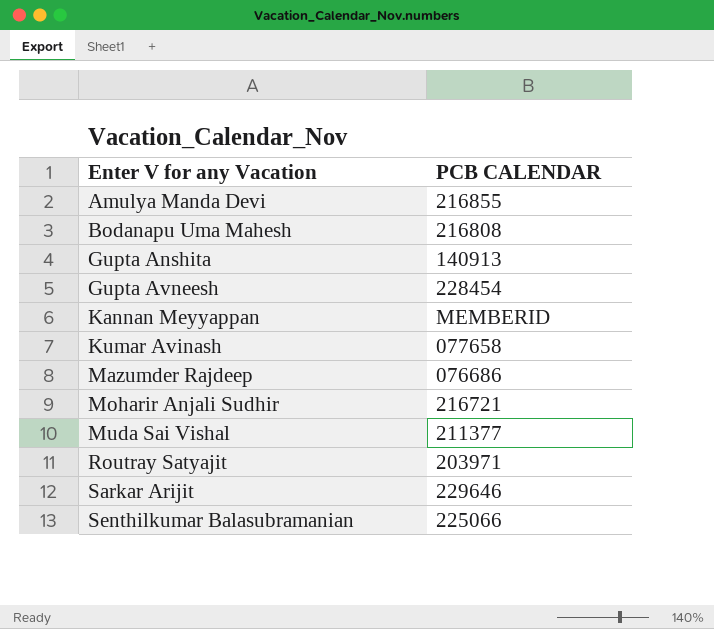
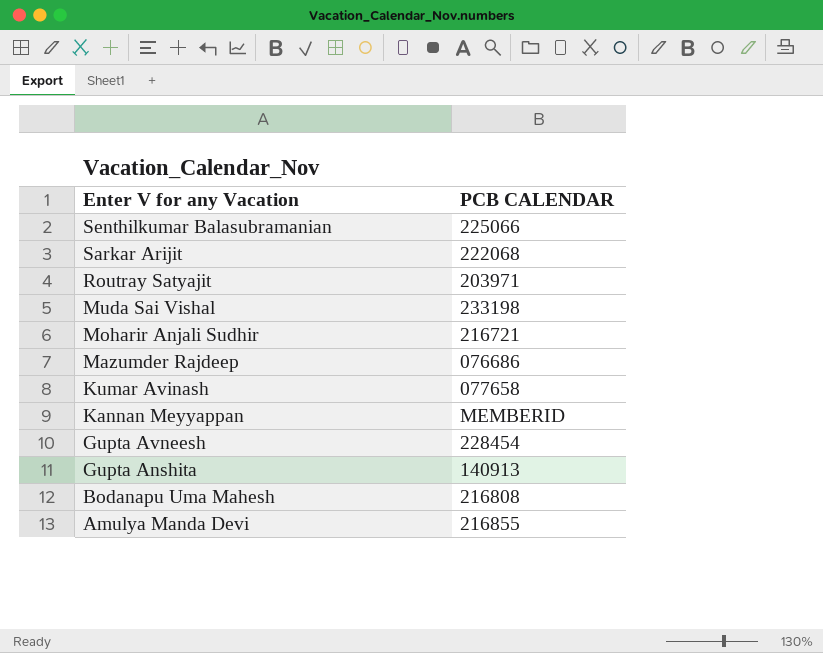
row order: Enter V for any Vacation ascending -> Enter V for any Vacation descending
Sarkar Arijit | PCB CALENDAR: 229646 -> 222068
Muda Sai Vishal | PCB CALENDAR: 211377 -> 233198

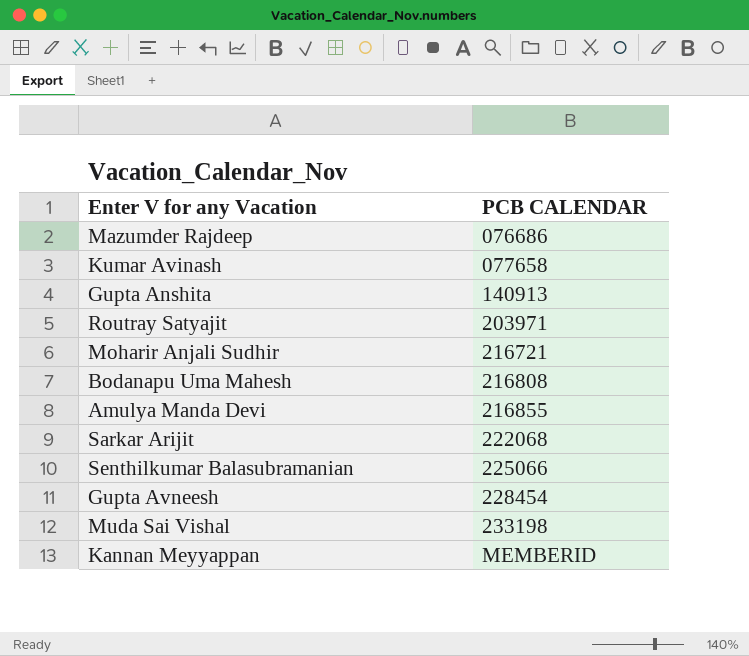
row order: Enter V for any Vacation descending -> PCB CALENDAR ascending

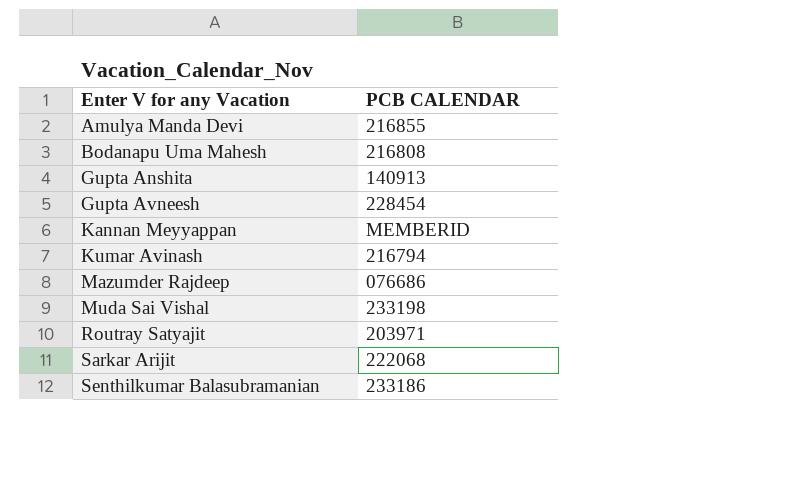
row order: PCB CALENDAR ascending -> Enter V for any Vacation ascending
row Moharir Anjali Sudhir: 216721 -> none
Kumar Avinash | PCB CALENDAR: 077658 -> 216794
Senthilkumar Balasubramanian | PCB CALENDAR: 225066 -> 233186

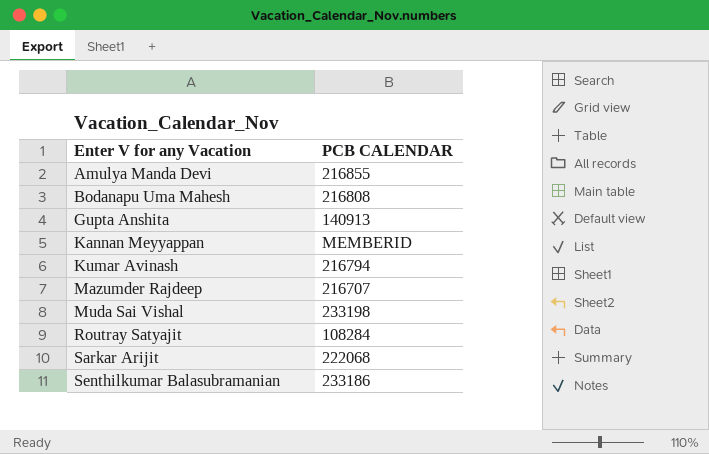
row Gupta Avneesh: 228454 -> none
Mazumder Rajdeep | PCB CALENDAR: 076686 -> 216707
Routray Satyajit | PCB CALENDAR: 203971 -> 108284

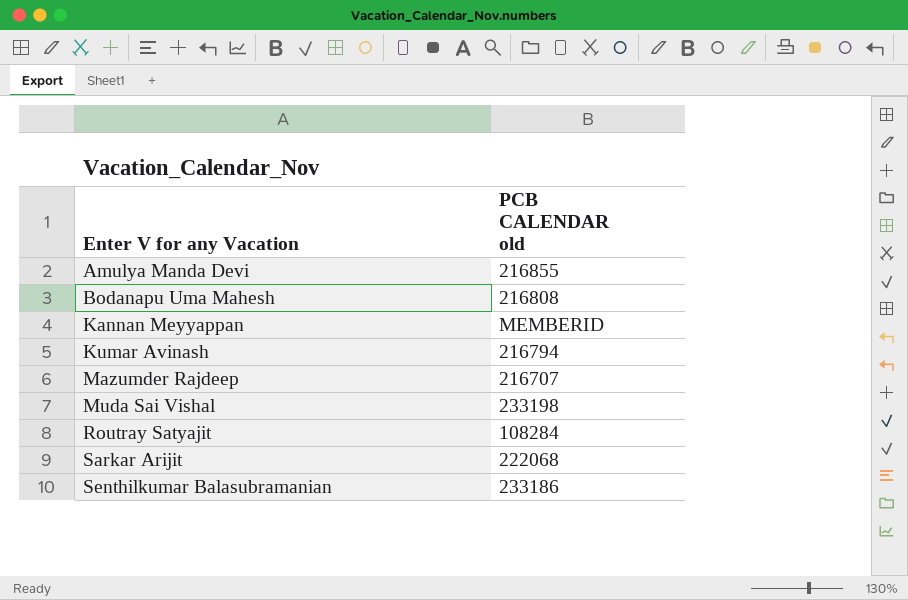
column name: PCB CALENDAR -> PCB CALENDAR old
row Gupta Anshita: 140913 -> none

